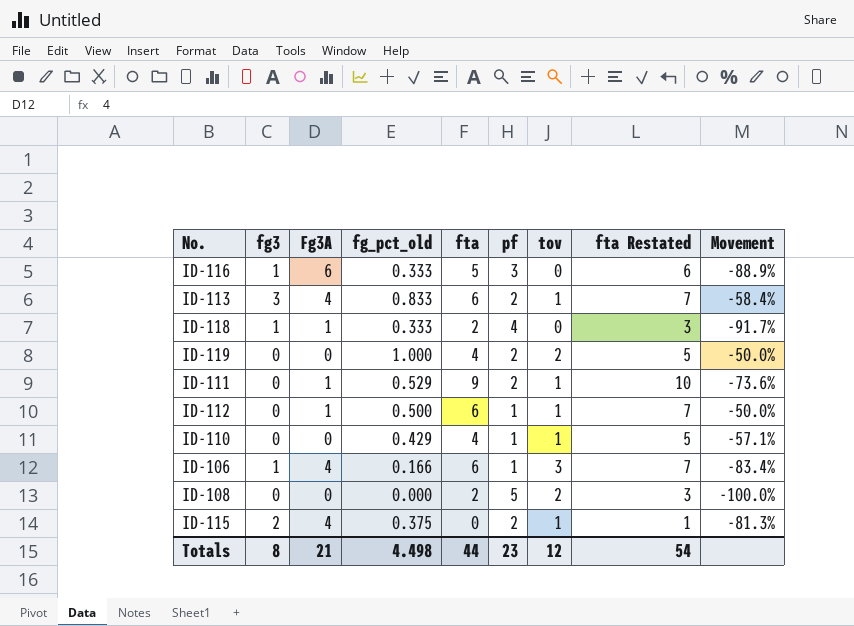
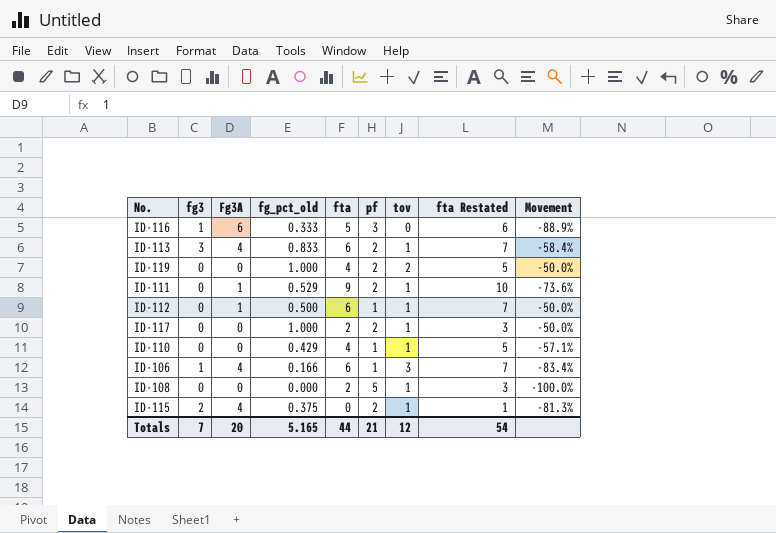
row ID-118: 1 | 1 | 0.333 | 2 | 4 | 0 | 3 | -91.7% -> none
row ID-117: none -> 0 | 0 | 1.000 | 2 | 2 | 1 | 3 | -50.0%
ID-108 | tov: 2 -> 1
Totals | fg3: 8 -> 7
Totals | Fg3A: 21 -> 20
Totals | fg_pct_old: 4.498 -> 5.165
Totals | pf: 23 -> 21

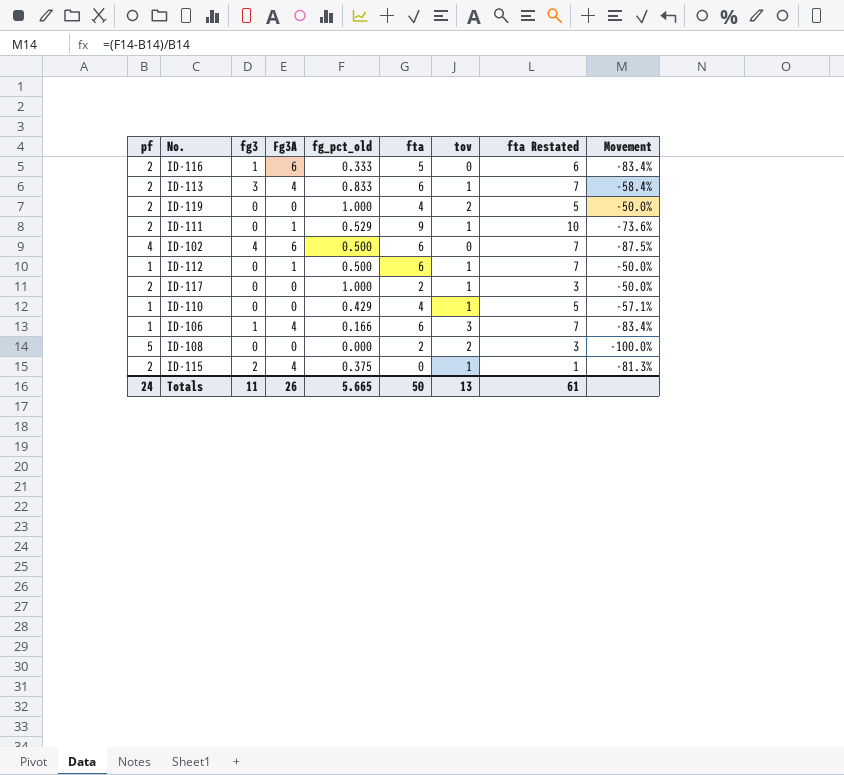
column pf | position: 6 -> 1
ID-116 | pf: 3 -> 2
ID-116 | Movement: -88.9% -> -83.4%
row ID-102: none -> 4 | 4 | 6 | 0.500 | 6 | 0 | 7 | -87.5%
ID-108 | tov: 1 -> 2
Totals | pf: 21 -> 24
Totals | fg3: 7 -> 11
Totals | Fg3A: 20 -> 26
Totals | fg_pct_old: 5.165 -> 5.665
Totals | fta: 44 -> 50
Totals | tov: 12 -> 13
Totals | fta Restated: 54 -> 61

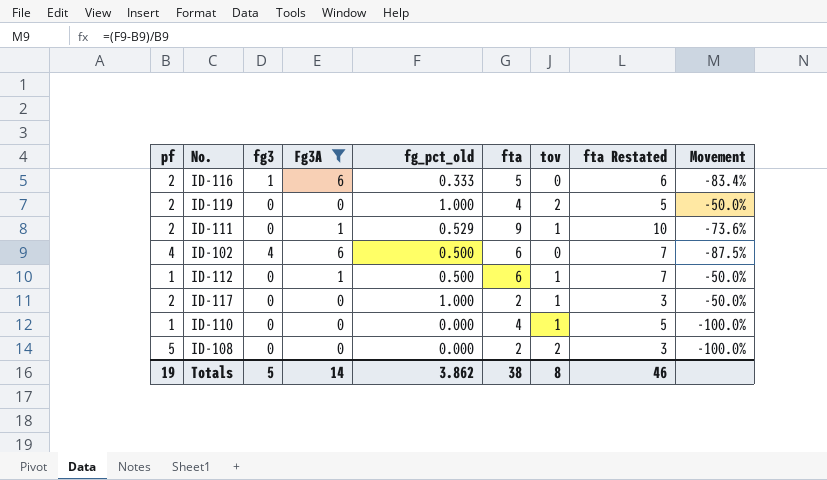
filter: none -> Fg3A != 4
ID-110 | fg_pct_old: 0.429 -> 0.000
ID-110 | Movement: -57.1% -> -100.0%
Totals | pf: 24 -> 19
Totals | fg3: 11 -> 5
Totals | Fg3A: 26 -> 14
Totals | fg_pct_old: 5.665 -> 3.862
Totals | fta: 50 -> 38
Totals | tov: 13 -> 8
Totals | fta Restated: 61 -> 46

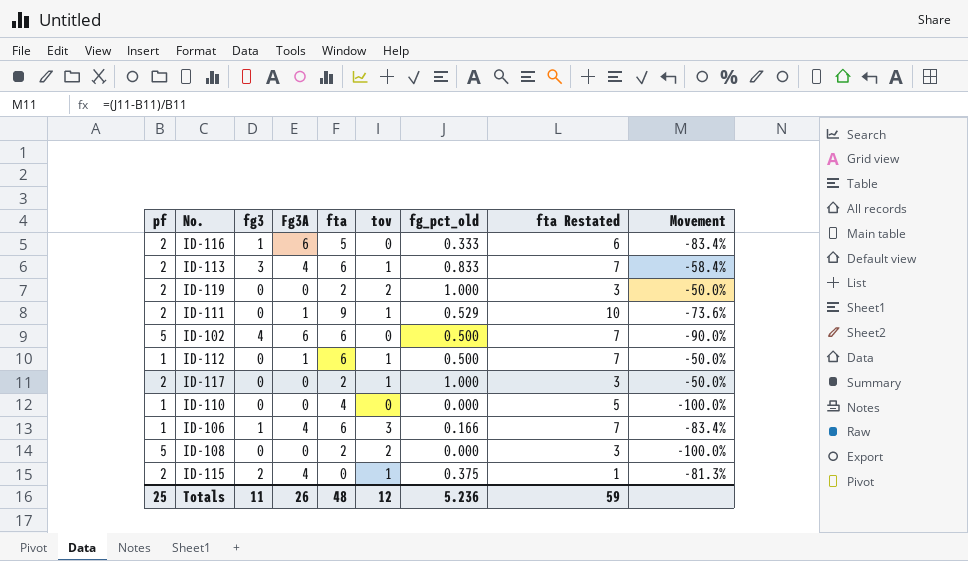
filter: Fg3A != 4 -> none
column fg_pct_old | position: 5 -> 7
ID-119 | fta: 4 -> 2
ID-119 | fta Restated: 5 -> 3
ID-102 | pf: 4 -> 5
ID-102 | Movement: -87.5% -> -90.0%
ID-110 | tov: 1 -> 0
Totals | pf: 19 -> 25
Totals | fg3: 5 -> 11
Totals | Fg3A: 14 -> 26
Totals | fta: 38 -> 48
Totals | tov: 8 -> 12
Totals | fg_pct_old: 3.862 -> 5.236
Totals | fta Restated: 46 -> 59

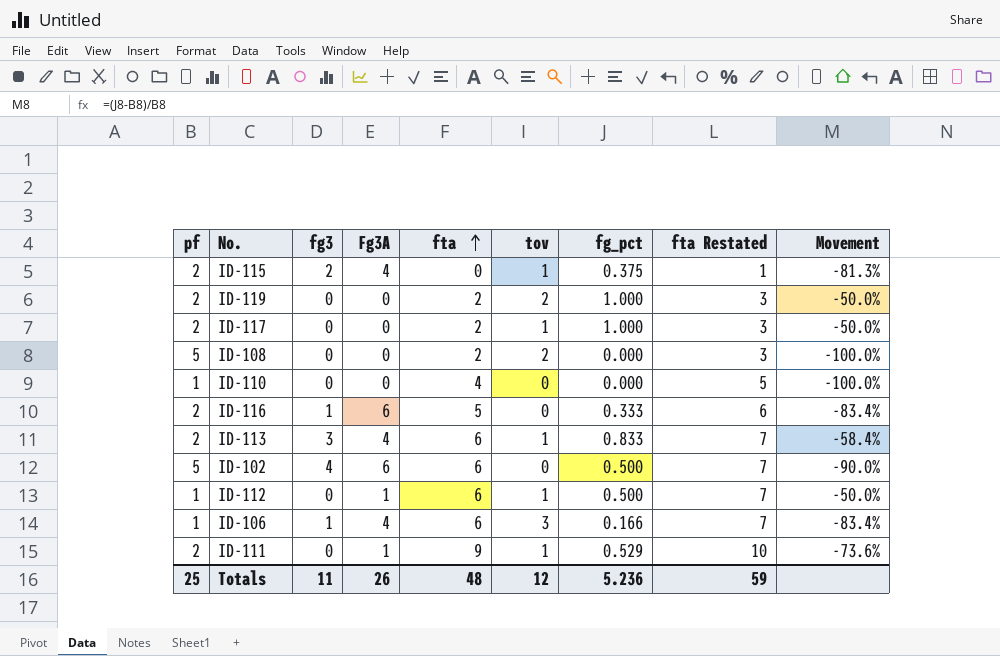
row order: none -> fta ascending
column name: fg_pct_old -> fg_pct

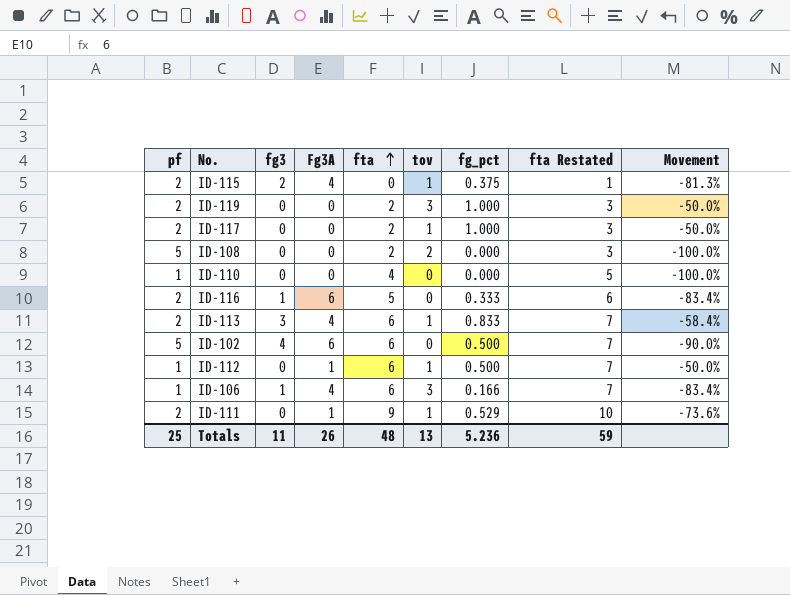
ID-119 | tov: 2 -> 3
Totals | tov: 12 -> 13

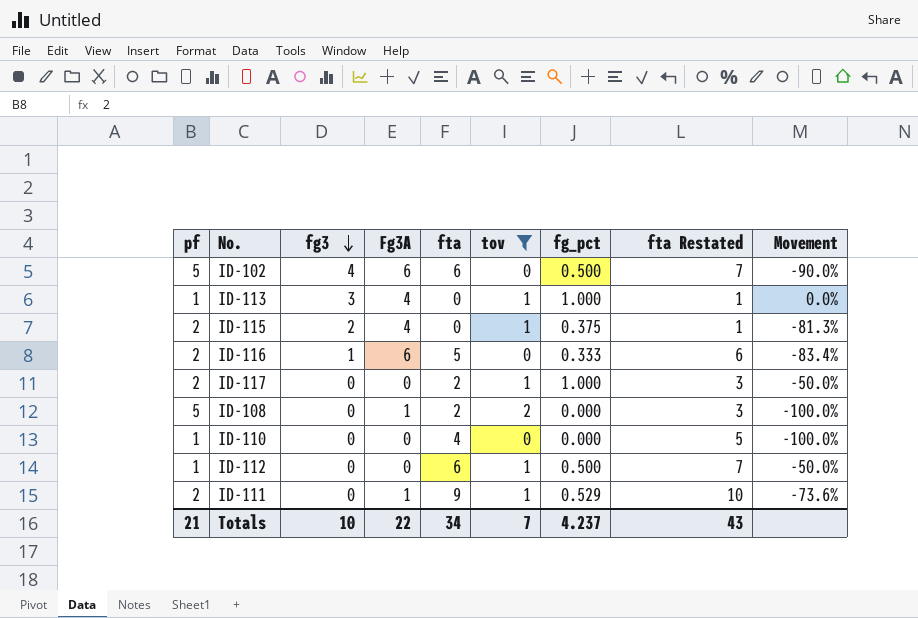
filter: none -> tov != 3
row order: fta ascending -> fg3 descending
ID-113 | pf: 2 -> 1
ID-113 | fta: 6 -> 0
ID-113 | fg_pct: 0.833 -> 1.000
ID-113 | fta Restated: 7 -> 1
ID-113 | Movement: -58.4% -> 0.0%
ID-108 | Fg3A: 0 -> 1
ID-112 | Fg3A: 1 -> 0
Totals | pf: 25 -> 21
Totals | fg3: 11 -> 10
Totals | Fg3A: 26 -> 22
Totals | fta: 48 -> 34
Totals | tov: 13 -> 7
Totals | fg_pct: 5.236 -> 4.237
Totals | fta Restated: 59 -> 43

